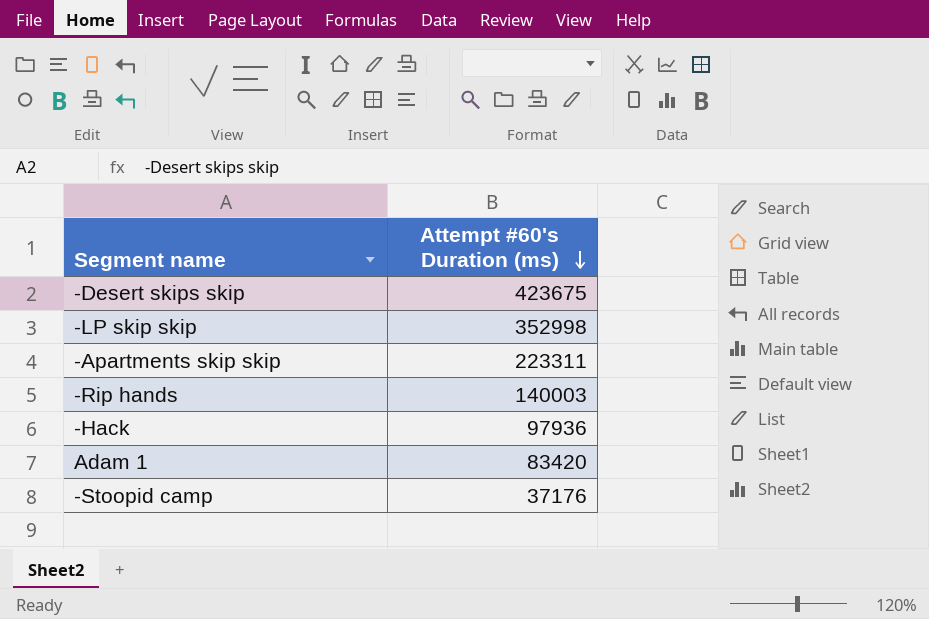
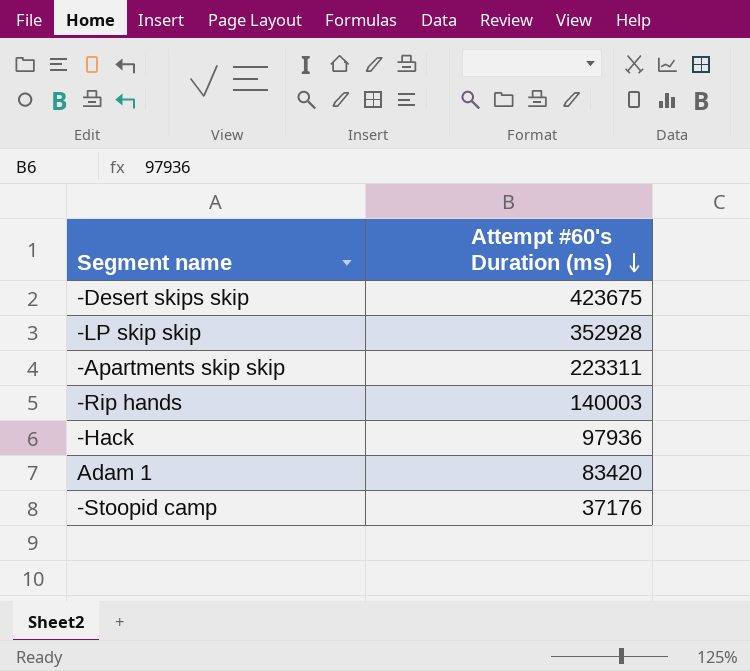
-LP skip skip | Attempt #60's Duration (ms): 352998 -> 352928

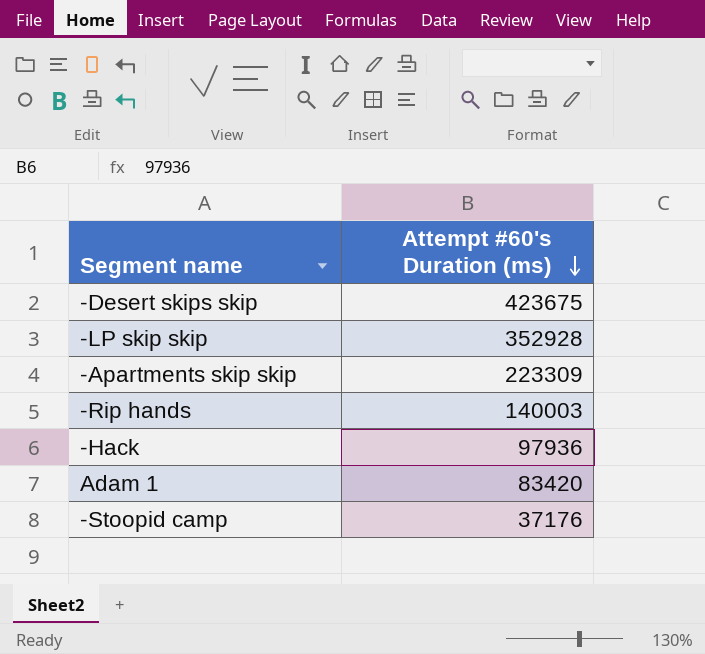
-Apartments skip skip | Attempt #60's Duration (ms): 223311 -> 223309

